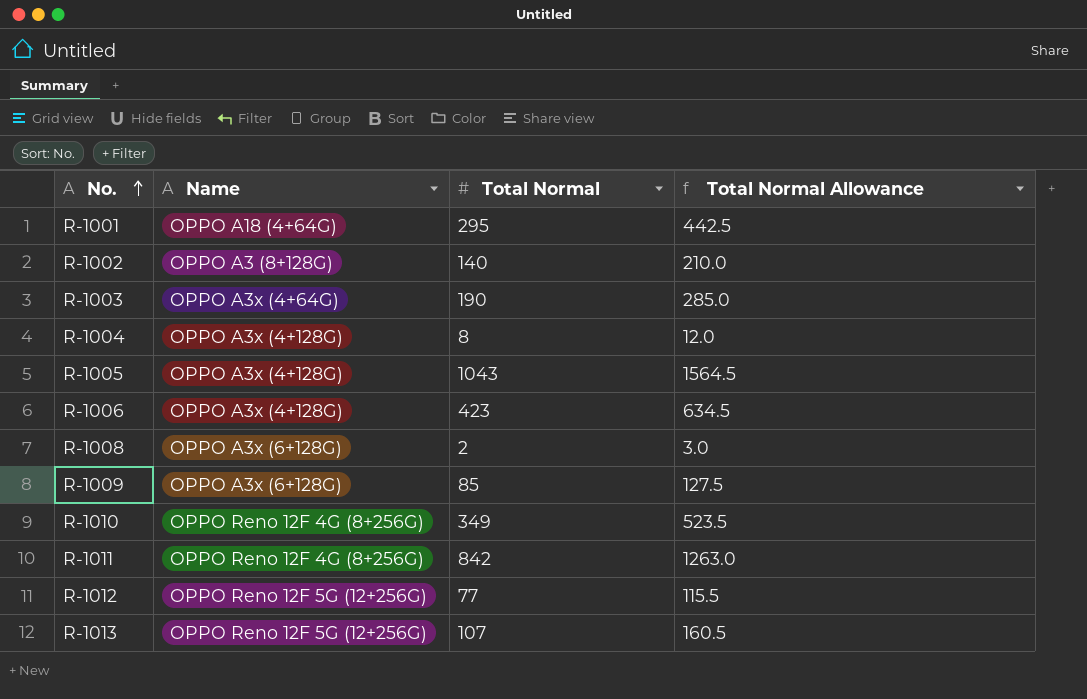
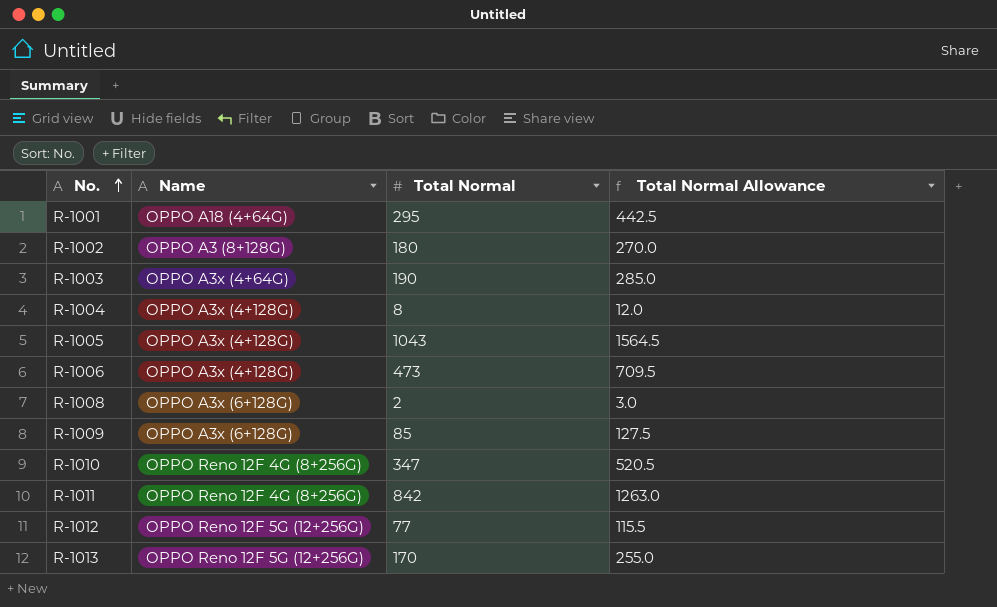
R-1002 | Total Normal: 140 -> 180
R-1002 | Total Normal Allowance: 210.0 -> 270.0
R-1006 | Total Normal: 423 -> 473
R-1006 | Total Normal Allowance: 634.5 -> 709.5
R-1010 | Total Normal: 349 -> 347
R-1010 | Total Normal Allowance: 523.5 -> 520.5
R-1013 | Total Normal: 107 -> 170
R-1013 | Total Normal Allowance: 160.5 -> 255.0

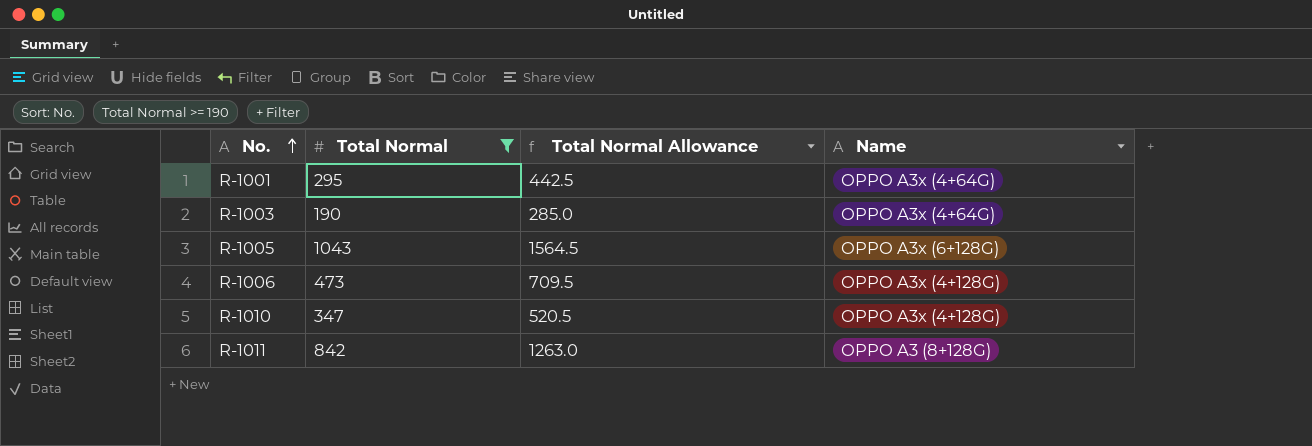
filter: none -> Total Normal >= 190
column Name | position: 2 -> 4
R-1001 | Name: OPPO A18 (4+64G) -> OPPO A3x (4+64G)
R-1005 | Name: OPPO A3x (4+128G) -> OPPO A3x (6+128G)
R-1010 | Name: OPPO Reno 12F 4G (8+256G) -> OPPO A3x (4+128G)
R-1011 | Name: OPPO Reno 12F 4G (8+256G) -> OPPO A3 (8+128G)

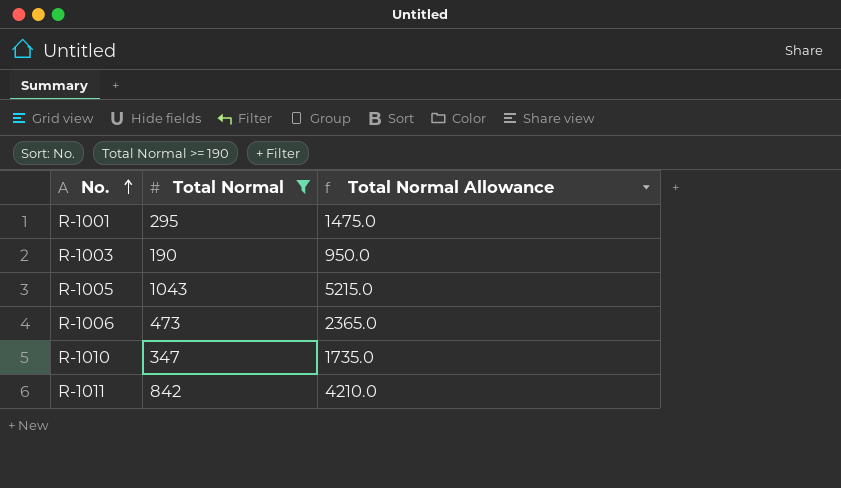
column Name | position: 4 -> none
column Total Normal Allowance | formula: [Total Normal] * 1.5 -> [Total Normal] * 5

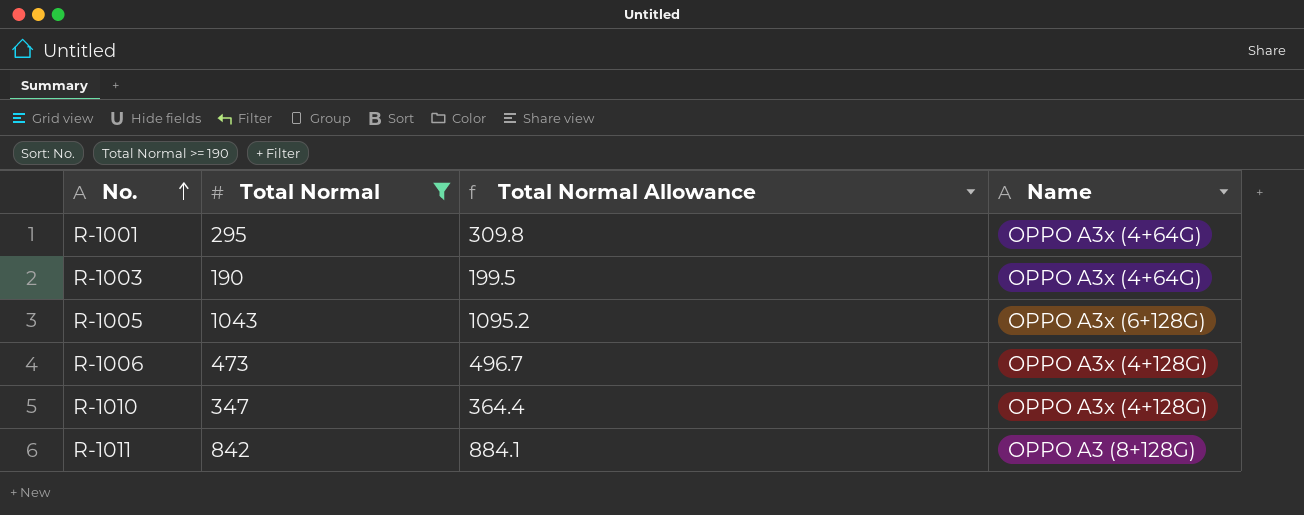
column Total Normal Allowance | formula: [Total Normal] * 5 -> [Total Normal] * 1.05
column Name | position: none -> 4

